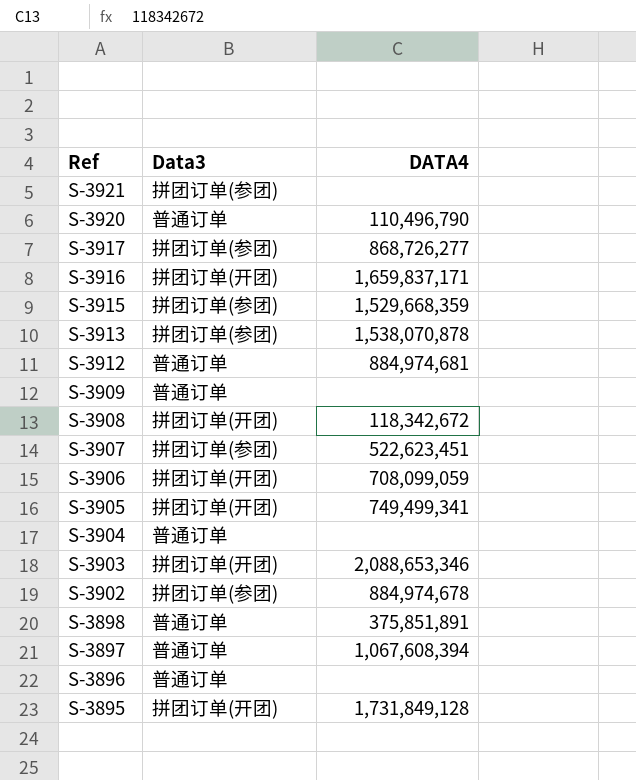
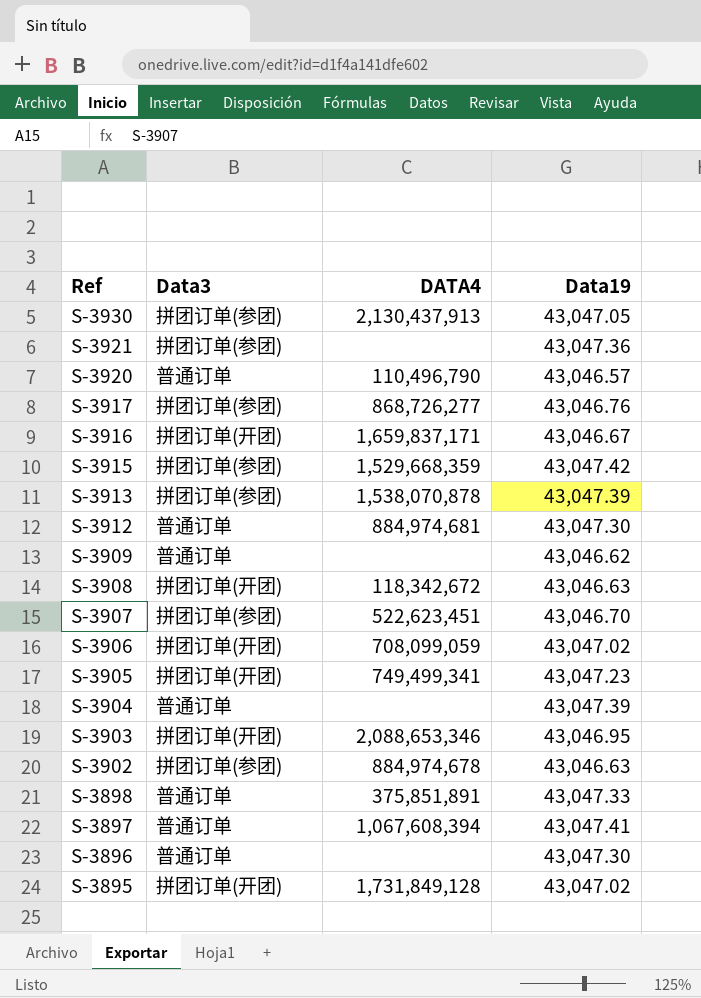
column Data19 | position: none -> 4
row S-3930: none -> 拼团订单(参团) | 2,130,437,913 | 43,047.05

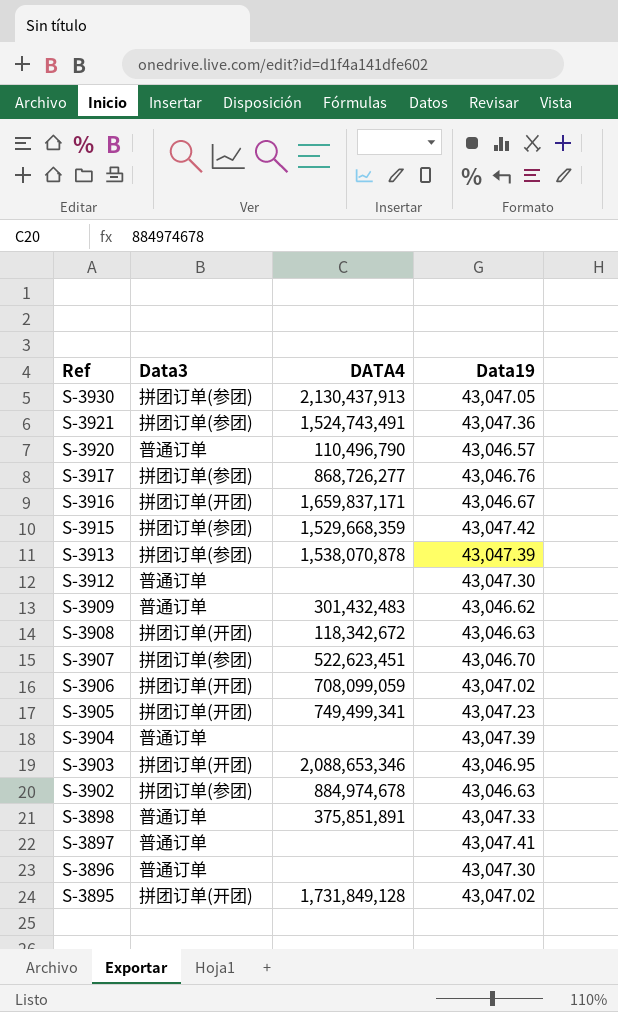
S-3921 | DATA4: none -> 1,524,743,491
S-3912 | DATA4: 884,974,681 -> none
S-3909 | DATA4: none -> 301,432,483
S-3897 | DATA4: 1,067,608,394 -> none

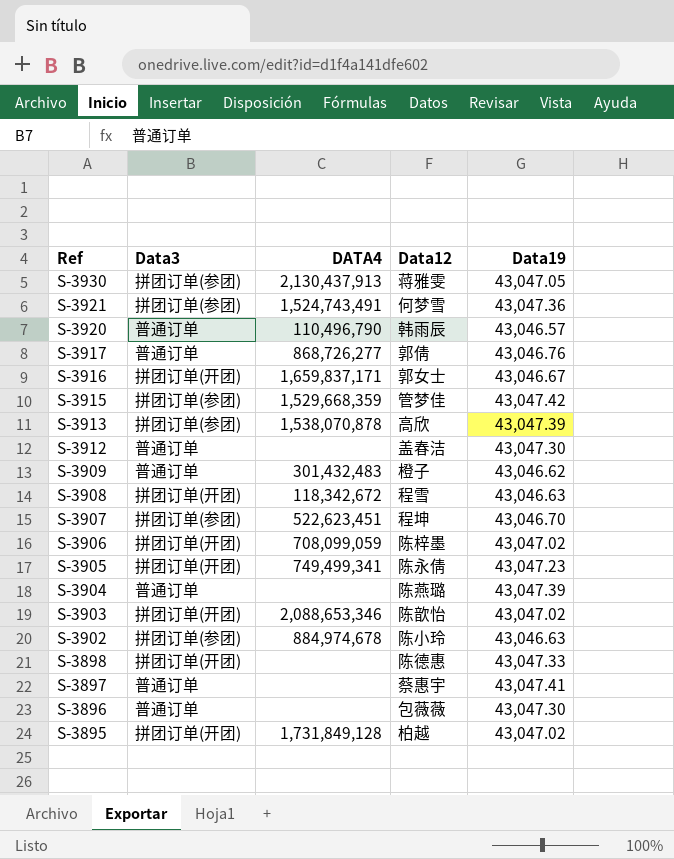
column Data12 | position: none -> 4
S-3917 | Data3: 拼团订单(参团) -> 普通订单
S-3903 | Data19: 43,046.95 -> 43,047.02
S-3898 | Data3: 普通订单 -> 拼团订单(开团)
S-3898 | DATA4: 375,851,891 -> none

